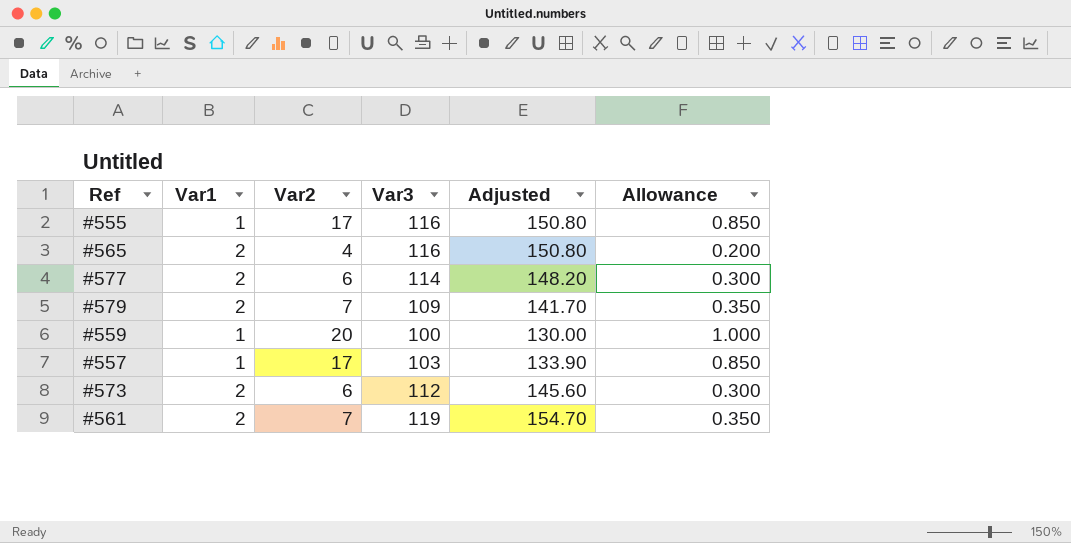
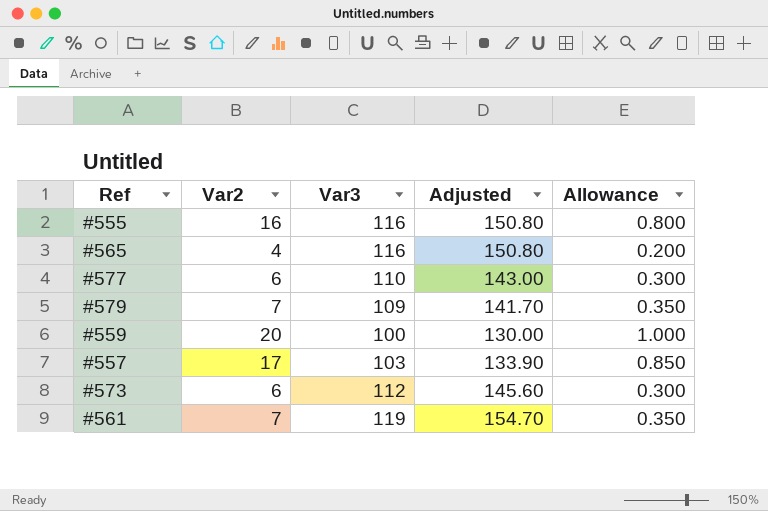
column Var1 | position: 2 -> none
#555 | Var2: 17 -> 16
#555 | Allowance: 0.850 -> 0.800
#577 | Var3: 114 -> 110
#577 | Adjusted: 148.20 -> 143.00

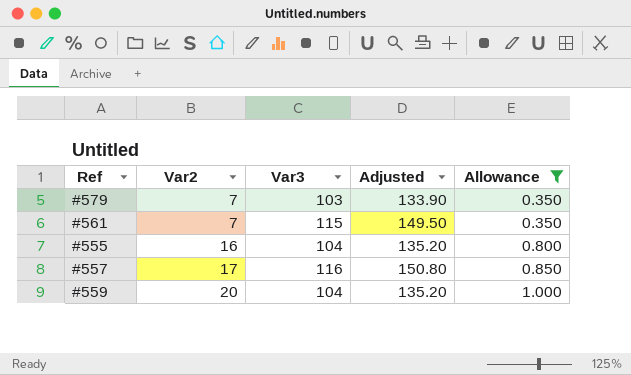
filter: none -> Allowance >= 0.350
row order: none -> Var2 ascending
#579 | Var3: 109 -> 103
#579 | Adjusted: 141.70 -> 133.90
#561 | Var3: 119 -> 115
#561 | Adjusted: 154.70 -> 149.50
#555 | Var3: 116 -> 104
#555 | Adjusted: 150.80 -> 135.20
#557 | Var3: 103 -> 116
#557 | Adjusted: 133.90 -> 150.80
#559 | Var3: 100 -> 104
#559 | Adjusted: 130.00 -> 135.20

